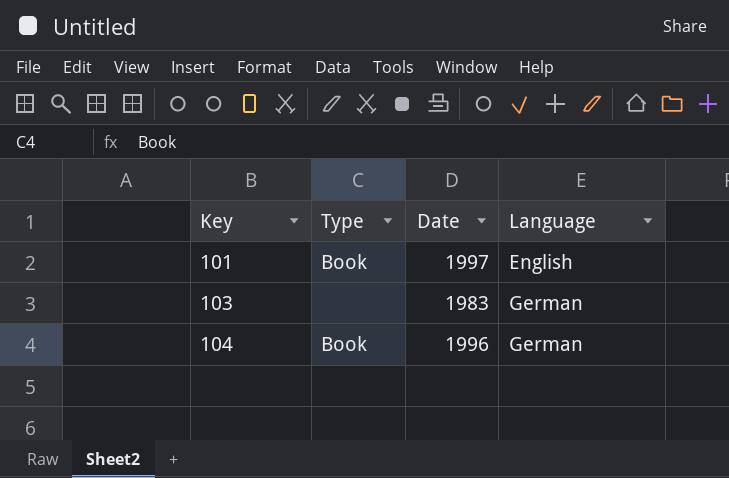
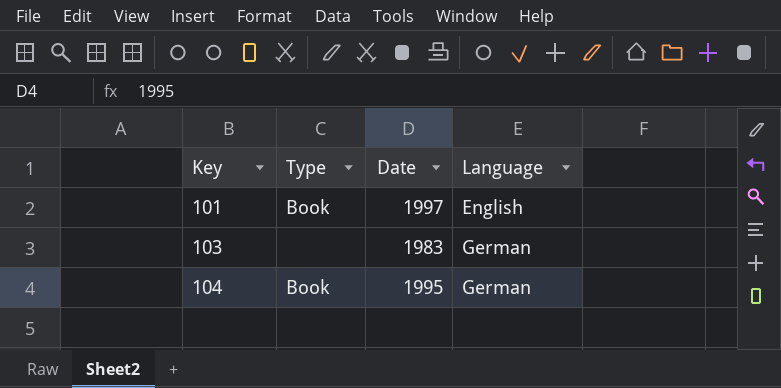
104 | Date: 1996 -> 1995

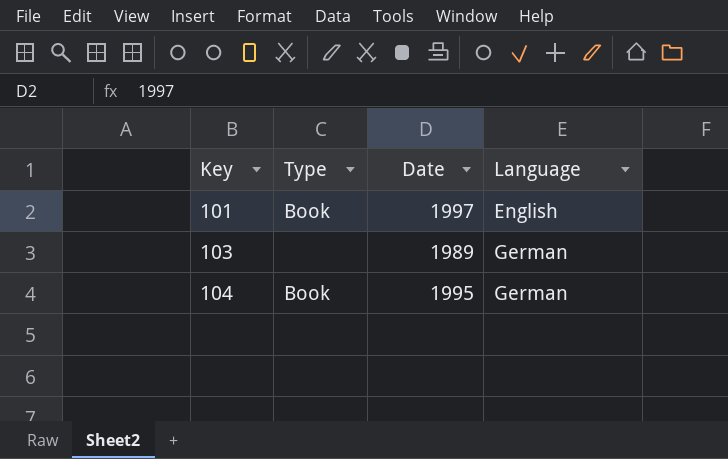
103 | Date: 1983 -> 1989

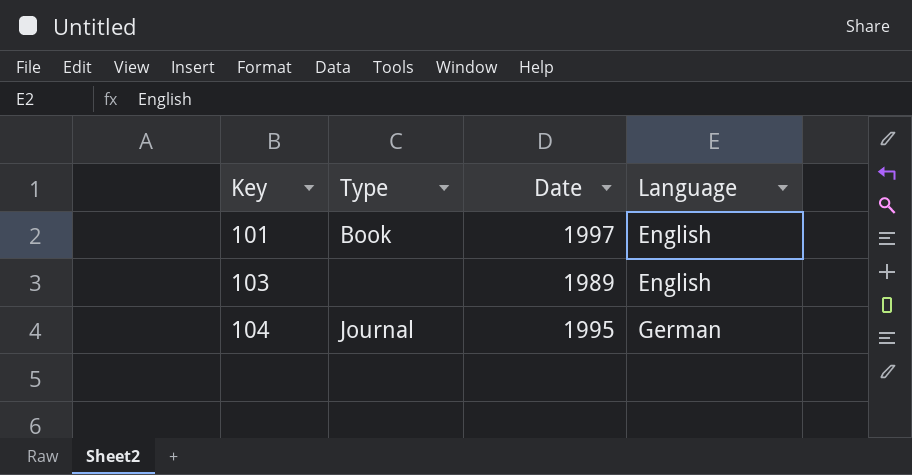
103 | Language: German -> English
104 | Type: Book -> Journal

